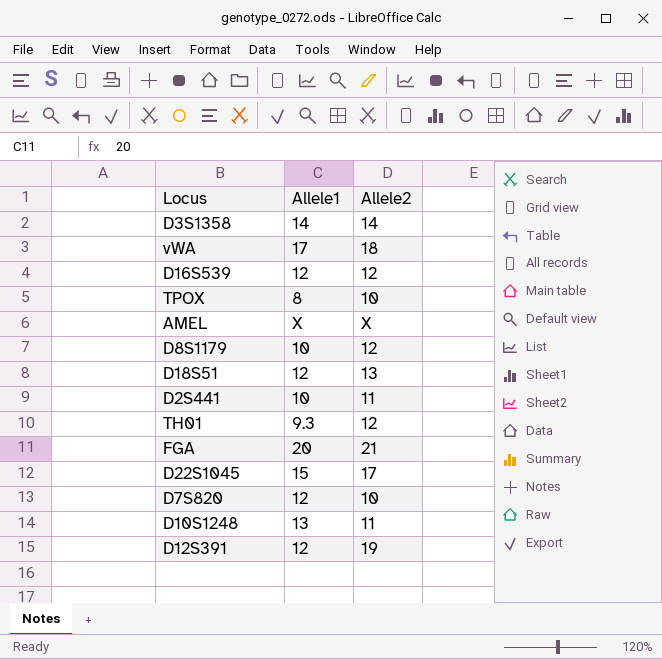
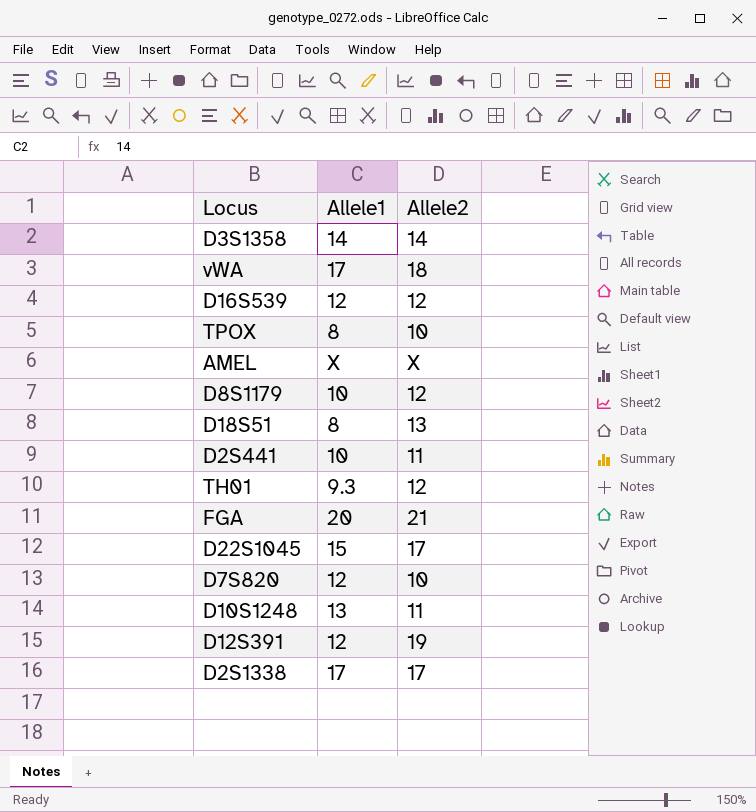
D18S51 | Allele1: 12 -> 8
row D2S1338: none -> 17 | 17

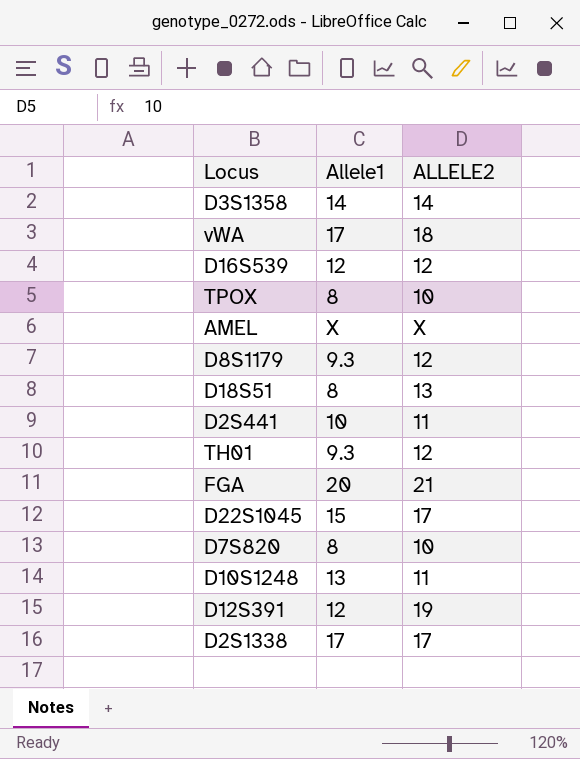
column name: Allele2 -> ALLELE2
D8S1179 | Allele1: 10 -> 9.3
D7S820 | Allele1: 12 -> 8

